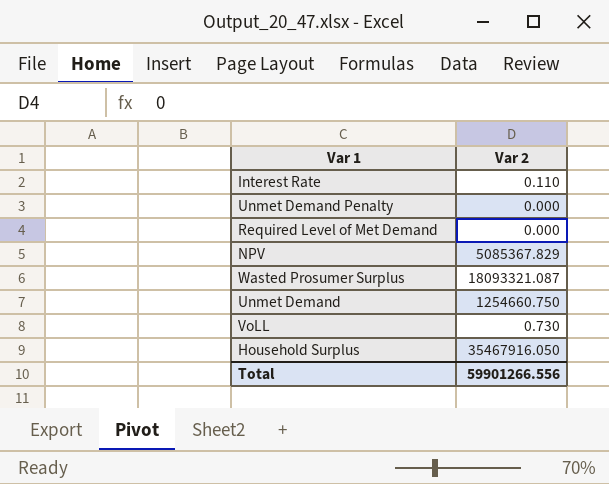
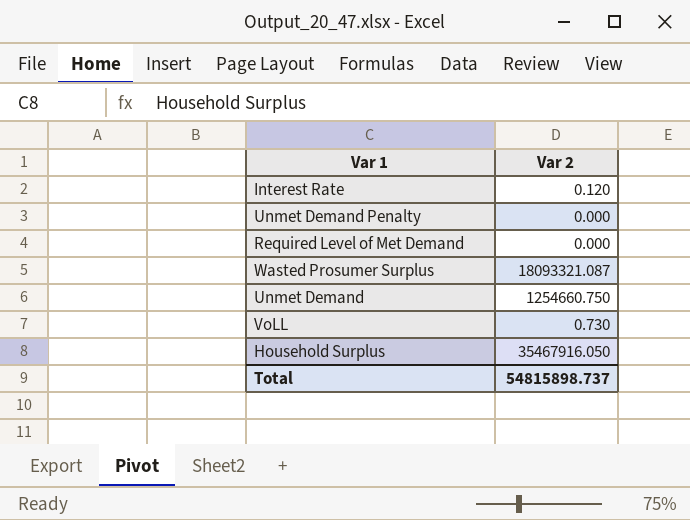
row NPV: 5085367.829 -> none
Interest Rate | Var 2: 0.110 -> 0.120
Total | Var 2: 59901266.556 -> 54815898.737

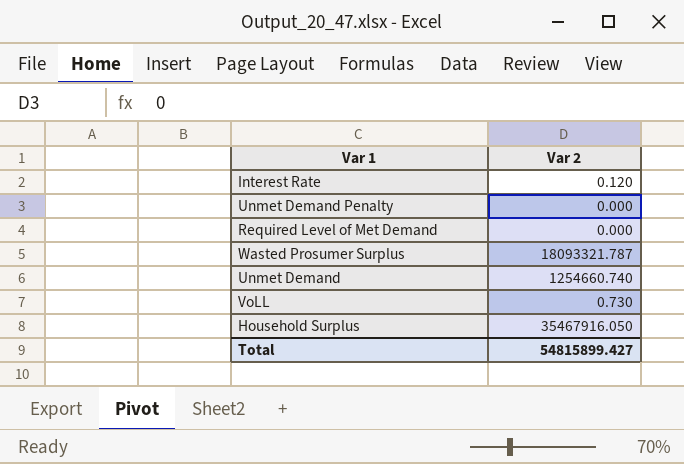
Wasted Prosumer Surplus | Var 2: 18093321.087 -> 18093321.787
Unmet Demand | Var 2: 1254660.750 -> 1254660.740
Total | Var 2: 54815898.737 -> 54815899.427

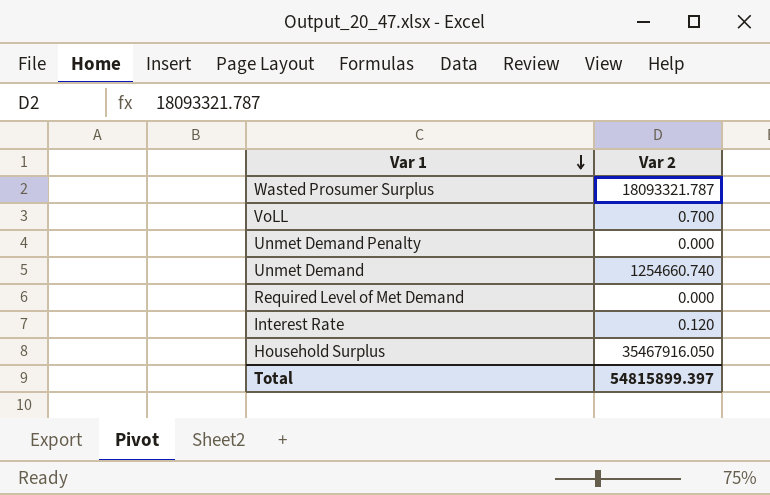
row order: none -> Var 1 descending
VoLL | Var 2: 0.730 -> 0.700
Total | Var 2: 54815899.427 -> 54815899.397

